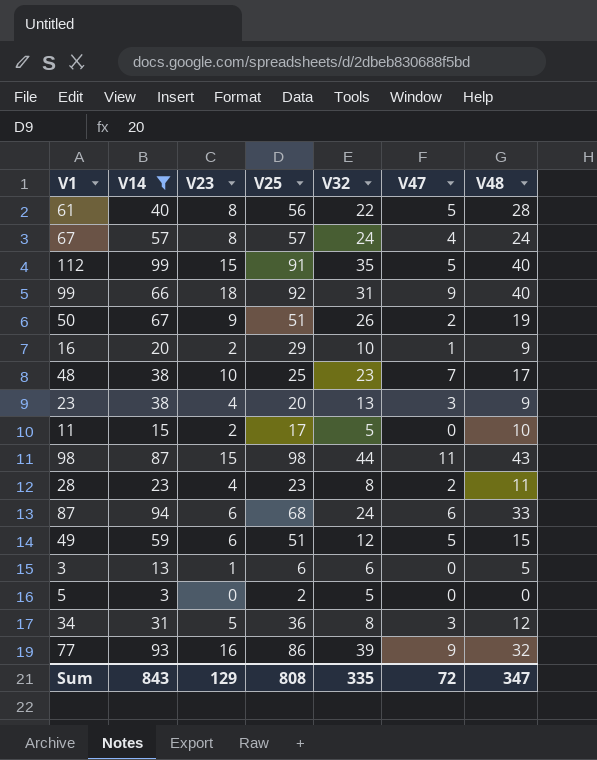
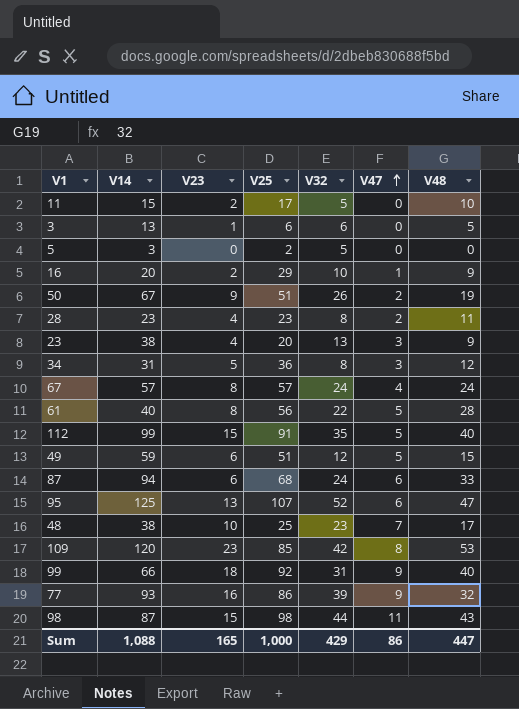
filter: V14 <= 99 -> none
row order: none -> V47 ascending
Sum | V14: 843 -> 1,088
Sum | V23: 129 -> 165
Sum | V25: 808 -> 1,000
Sum | V32: 335 -> 429
Sum | V47: 72 -> 86
Sum | V48: 347 -> 447

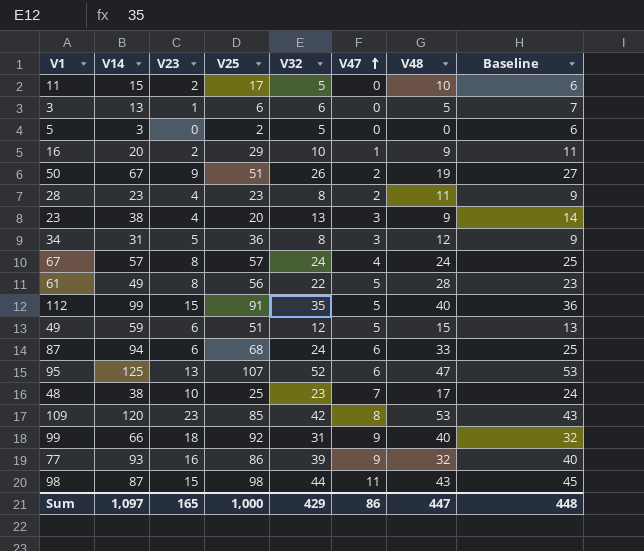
column Baseline | formula: none -> [V32] + 1
61 | V14: 40 -> 49
Sum | V14: 1,088 -> 1,097

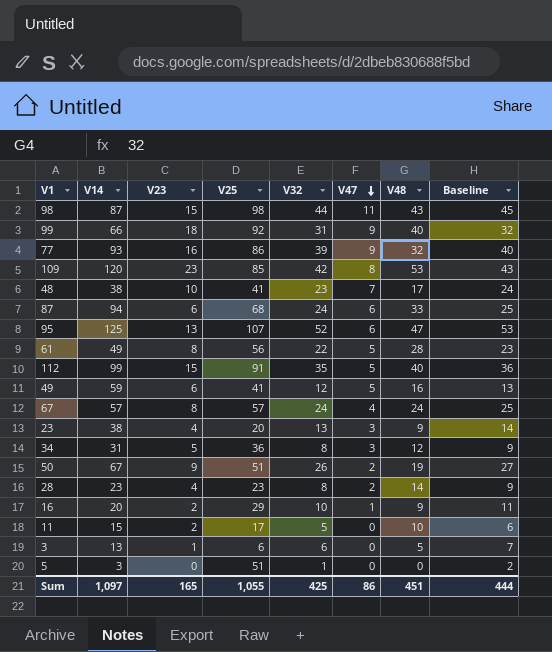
row order: V47 ascending -> V47 descending
48 | V25: 25 -> 41
49 | V25: 51 -> 41
49 | V48: 15 -> 16
28 | V48: 11 -> 14
5 | V25: 2 -> 51
5 | V32: 5 -> 1
5 | Baseline: 6 -> 2
Sum | V25: 1,000 -> 1,055
Sum | V32: 429 -> 425
Sum | V48: 447 -> 451
Sum | Baseline: 448 -> 444

